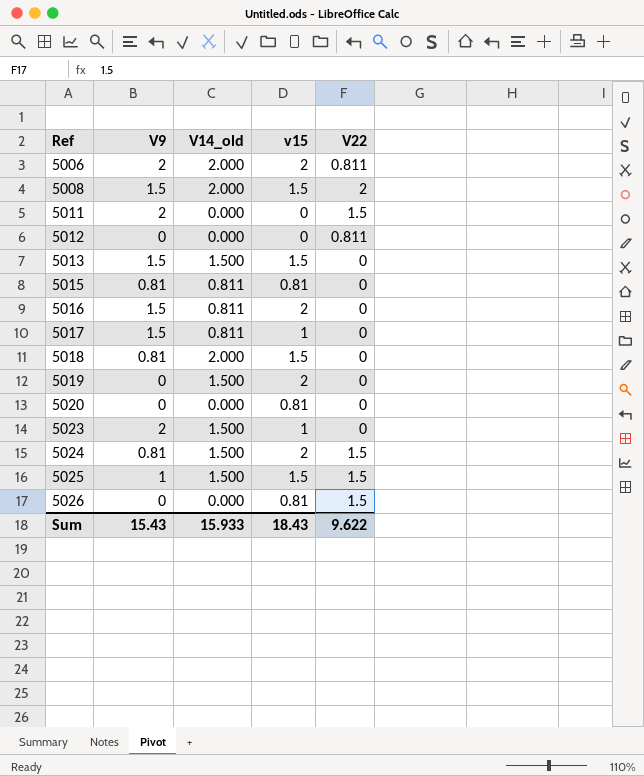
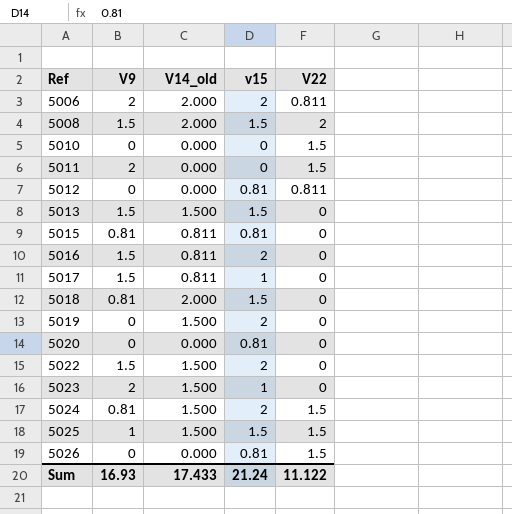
row 5010: none -> 0 | 0.000 | 0 | 1.5
5012 | v15: 0 -> 0.81
row 5022: none -> 1.5 | 1.500 | 2 | 0
Sum | V9: 15.43 -> 16.93
Sum | V14_old: 15.933 -> 17.433
Sum | v15: 18.43 -> 21.24
Sum | V22: 9.622 -> 11.122

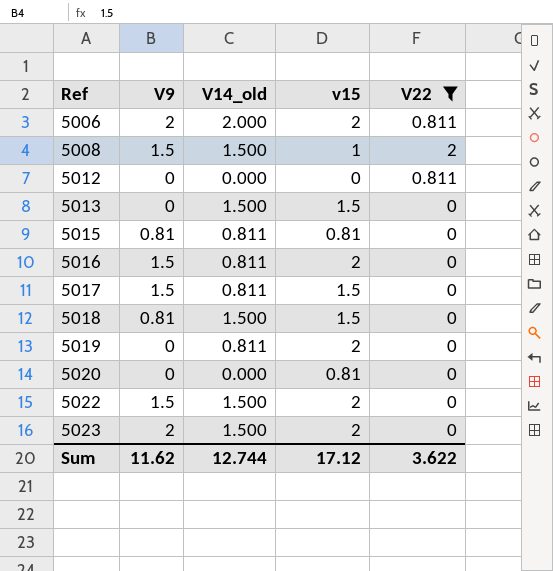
filter: none -> V22 != 1.5
5008 | V14_old: 2.000 -> 1.500
5008 | v15: 1.5 -> 1
5012 | v15: 0.81 -> 0
5013 | V9: 1.5 -> 0
5017 | v15: 1 -> 1.5
5018 | V14_old: 2.000 -> 1.500
5019 | V14_old: 1.500 -> 0.811
5023 | v15: 1 -> 2
Sum | V9: 16.93 -> 11.62
Sum | V14_old: 17.433 -> 12.744
Sum | v15: 21.24 -> 17.12
Sum | V22: 11.122 -> 3.622

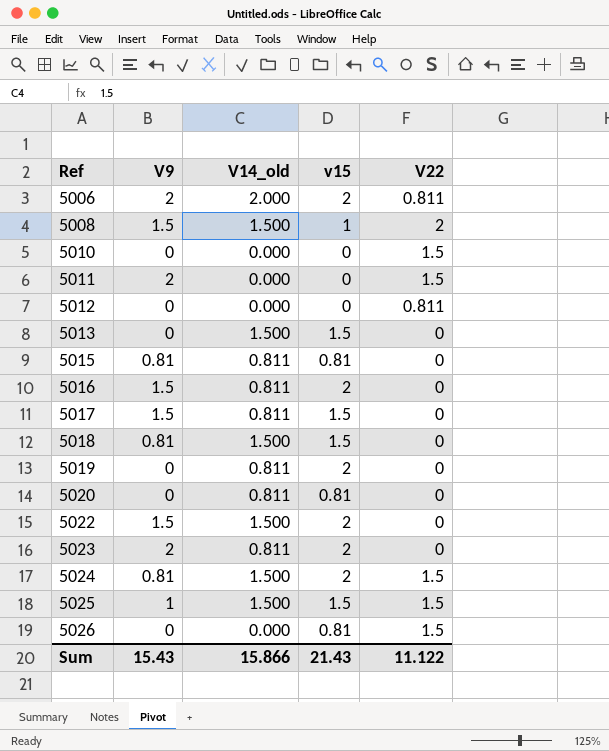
filter: V22 != 1.5 -> none
5020 | V14_old: 0.000 -> 0.811
5023 | V14_old: 1.500 -> 0.811
Sum | V9: 11.62 -> 15.43
Sum | V14_old: 12.744 -> 15.866
Sum | v15: 17.12 -> 21.43
Sum | V22: 3.622 -> 11.122

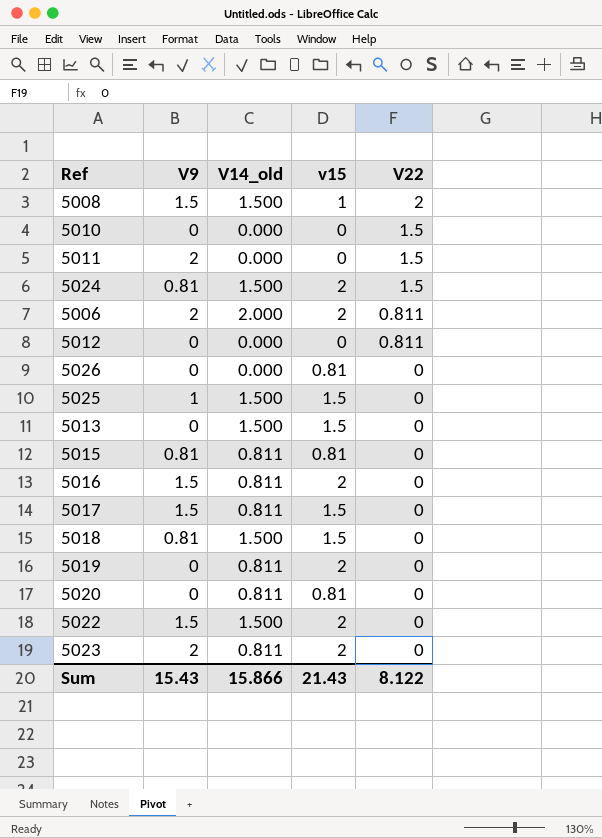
row order: Ref ascending -> V22 descending
5026 | V22: 1.5 -> 0
5025 | V22: 1.5 -> 0
Sum | V22: 11.122 -> 8.122

